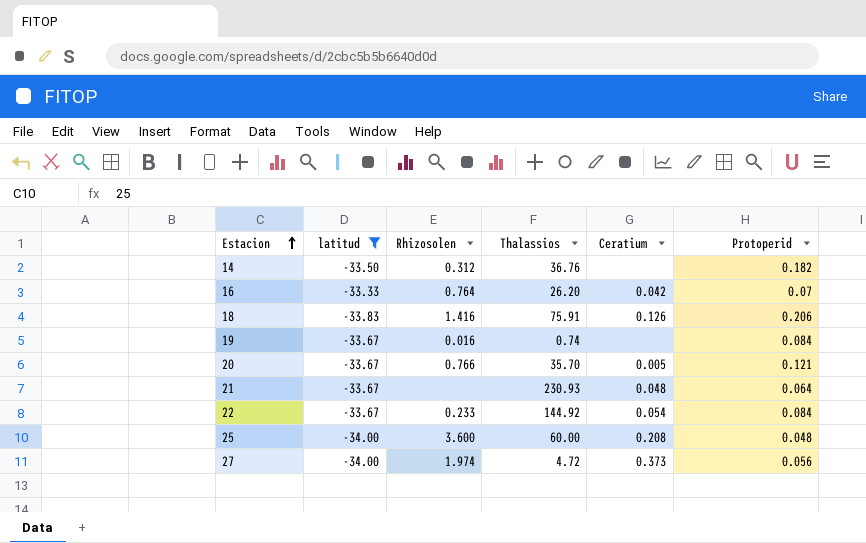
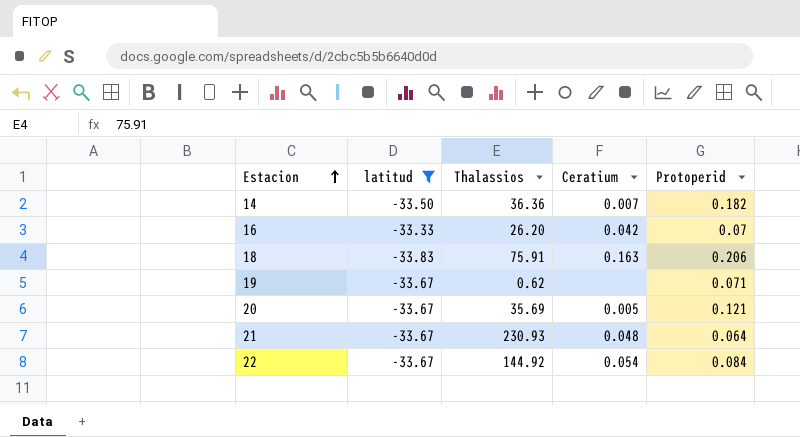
column Rhizosolen | position: 3 -> none
row 25: -34.00 | 3.600 | 60.00 | 0.208 | 0.048 -> none
row 27: -34.00 | 1.974 | 4.72 | 0.373 | 0.056 -> none
14 | Thalassios: 36.76 -> 36.36
14 | Ceratium: none -> 0.007
18 | Ceratium: 0.126 -> 0.163
19 | Thalassios: 0.74 -> 0.62
19 | Protoperid: 0.084 -> 0.071
20 | Thalassios: 35.70 -> 35.69

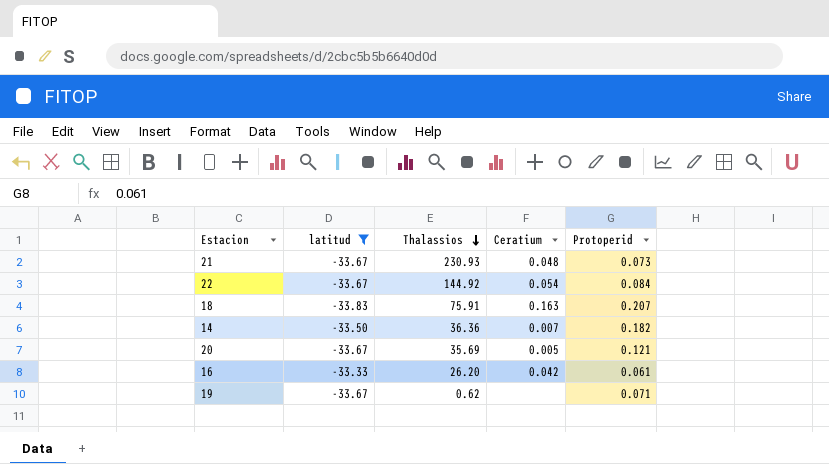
row order: Estacion ascending -> Thalassios descending
21 | Protoperid: 0.064 -> 0.073
18 | Protoperid: 0.206 -> 0.207
16 | Protoperid: 0.07 -> 0.061

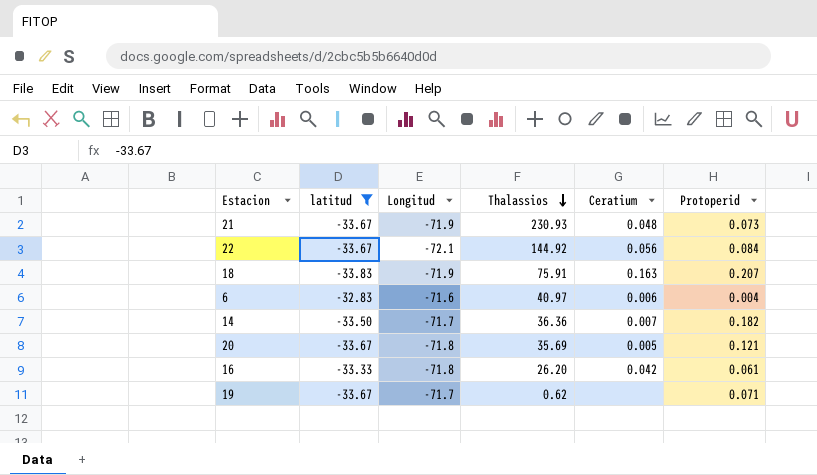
column Longitud | position: none -> 3
22 | Ceratium: 0.054 -> 0.056
row 6: none -> -32.83 | -71.6 | 40.97 | 0.006 | 0.004

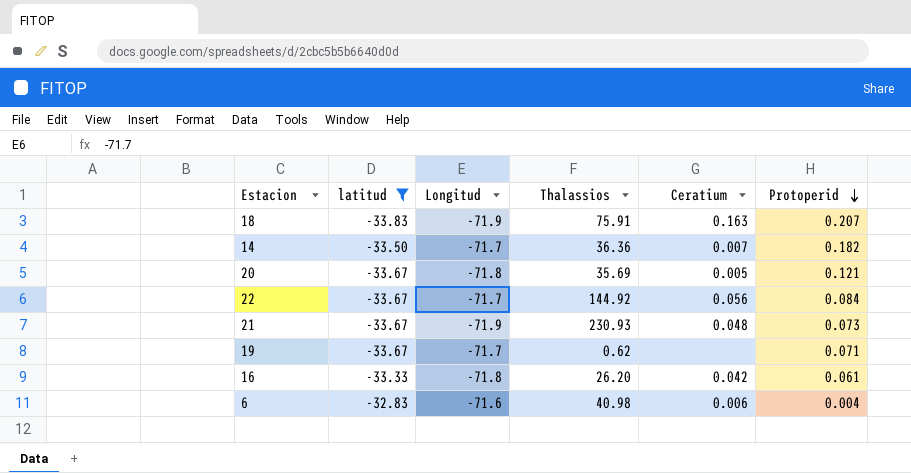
row order: Thalassios descending -> Protoperid descending
22 | Longitud: -72.1 -> -71.7
6 | Thalassios: 40.97 -> 40.98

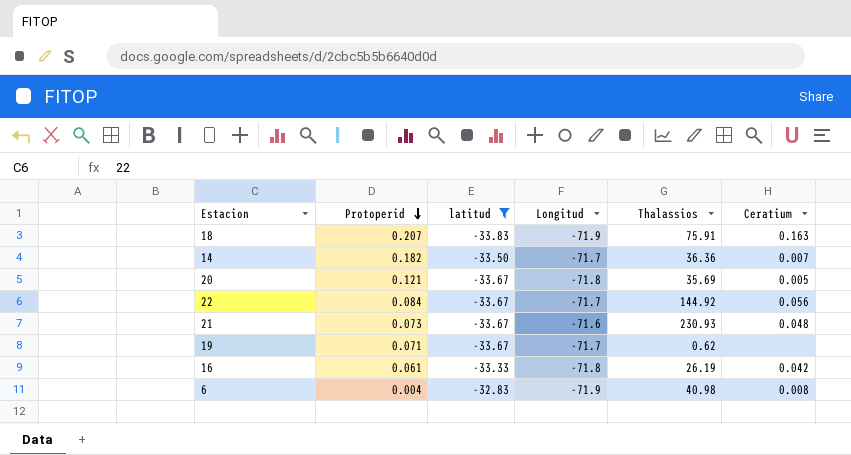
column Protoperid | position: 6 -> 2
21 | Longitud: -71.9 -> -71.6
16 | Thalassios: 26.20 -> 26.19
6 | Longitud: -71.6 -> -71.9
6 | Ceratium: 0.006 -> 0.008

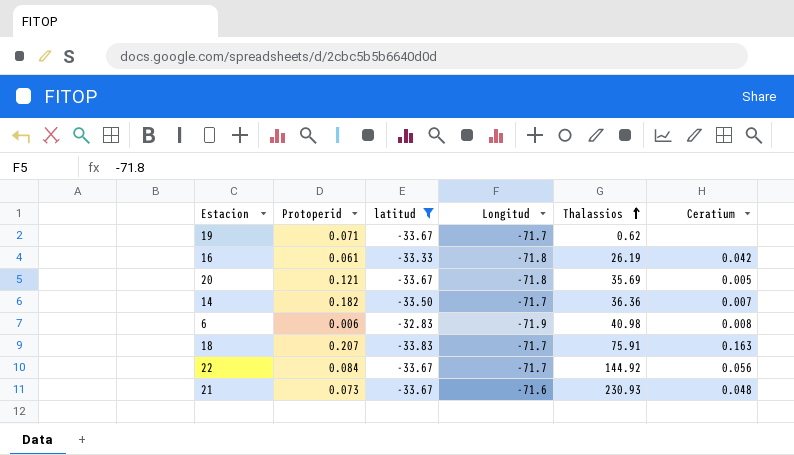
row order: Protoperid descending -> Thalassios ascending
6 | Protoperid: 0.004 -> 0.006
18 | Longitud: -71.9 -> -71.7

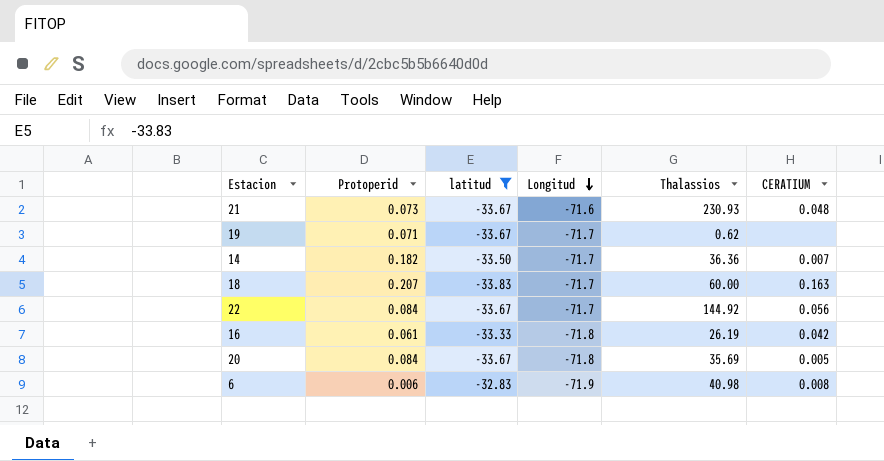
row order: Thalassios ascending -> Longitud descending
column name: Ceratium -> CERATIUM
18 | Thalassios: 75.91 -> 60.00
20 | Protoperid: 0.121 -> 0.084

